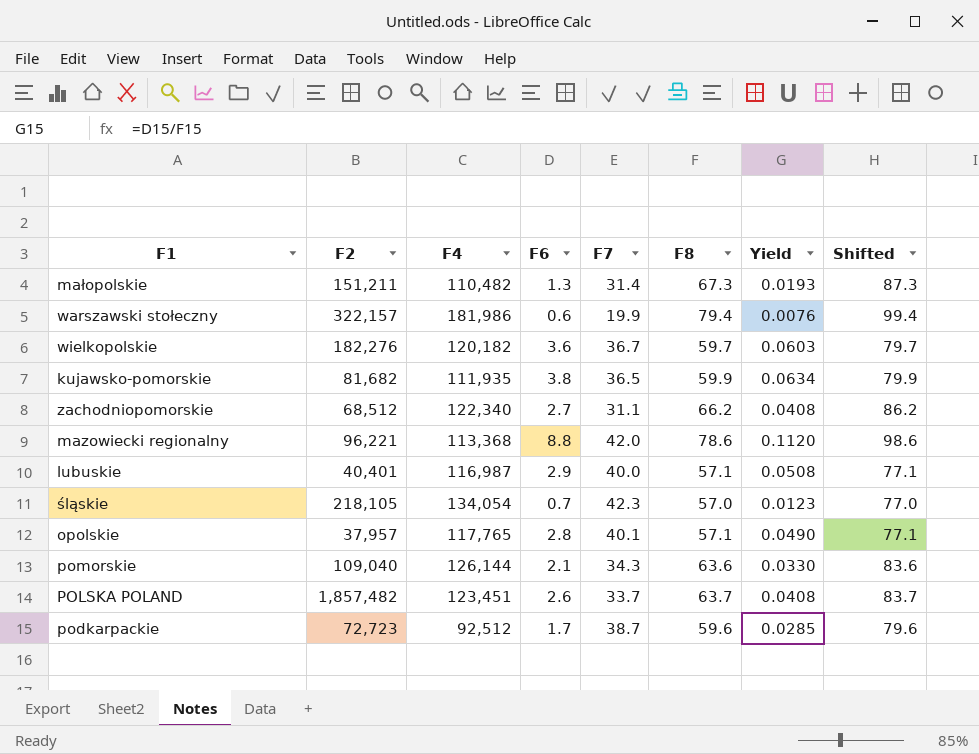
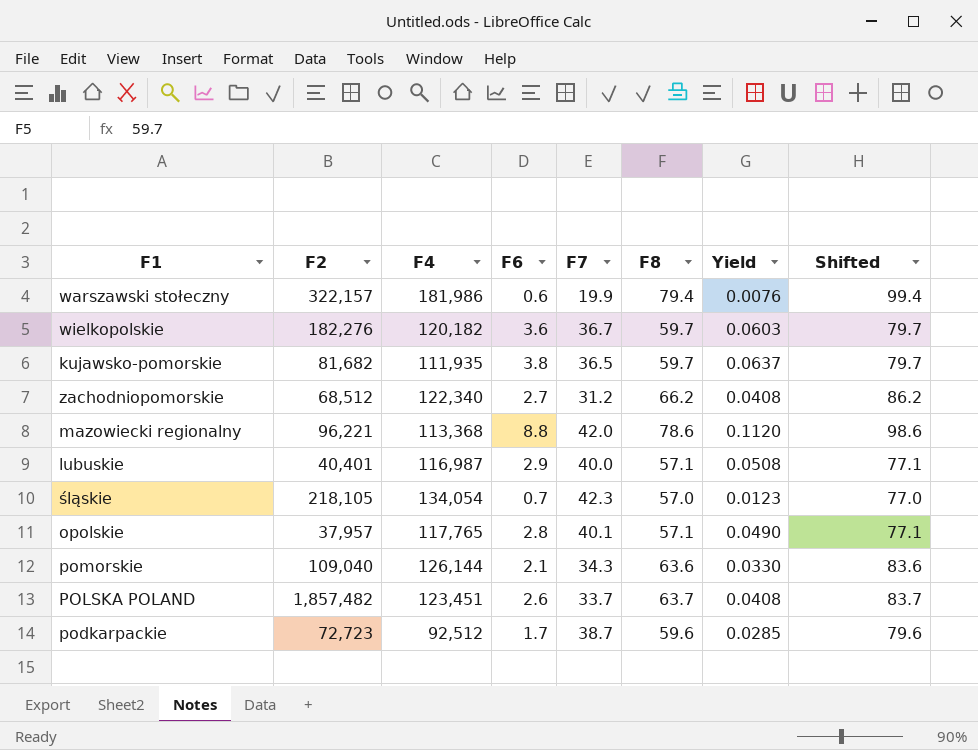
row małopolskie: 151,211 | 110,482 | 1.3 | 31.4 | 67.3 | 0.0193 | 87.3 -> none
kujawsko-pomorskie | F8: 59.9 -> 59.7
kujawsko-pomorskie | Yield: 0.0634 -> 0.0637
kujawsko-pomorskie | Shifted: 79.9 -> 79.7
zachodniopomorskie | F7: 31.1 -> 31.2

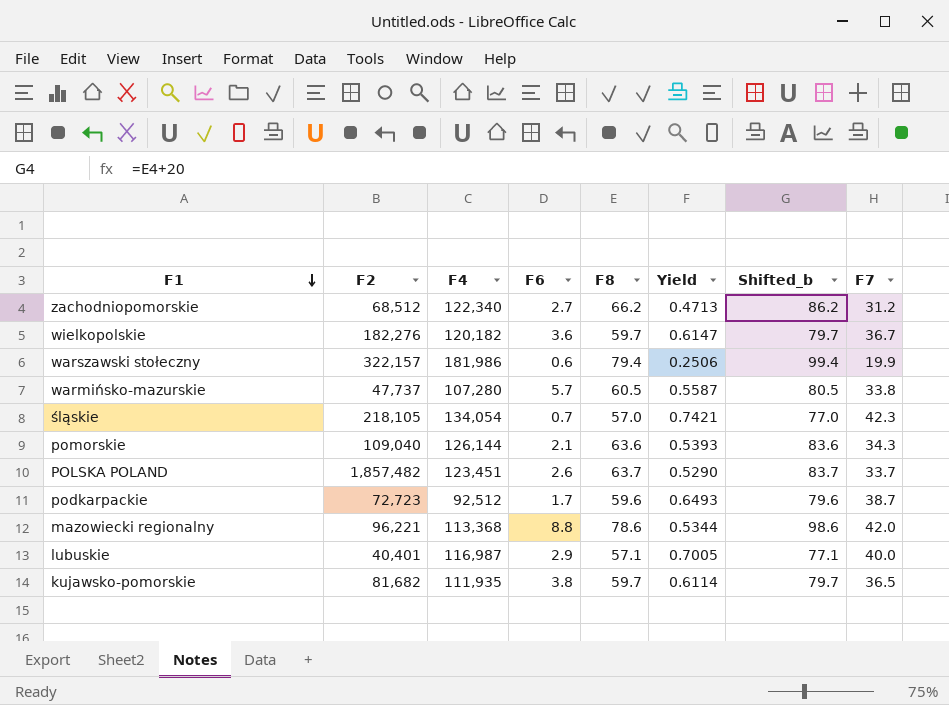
row order: none -> F1 descending
column Yield | formula: [F6] / [F8] -> [F7] / [F8]
column name: Shifted -> Shifted_b
column F7 | position: 5 -> 8
row opolskie: 37,957 | 117,765 | 2.8 | 40.1 | 57.1 | 0.0490 | 77.1 -> none
row warmińsko-mazurskie: none -> 47,737 | 107,280 | 5.7 | 60.5 | 0.5587 | 80.5 | 33.8

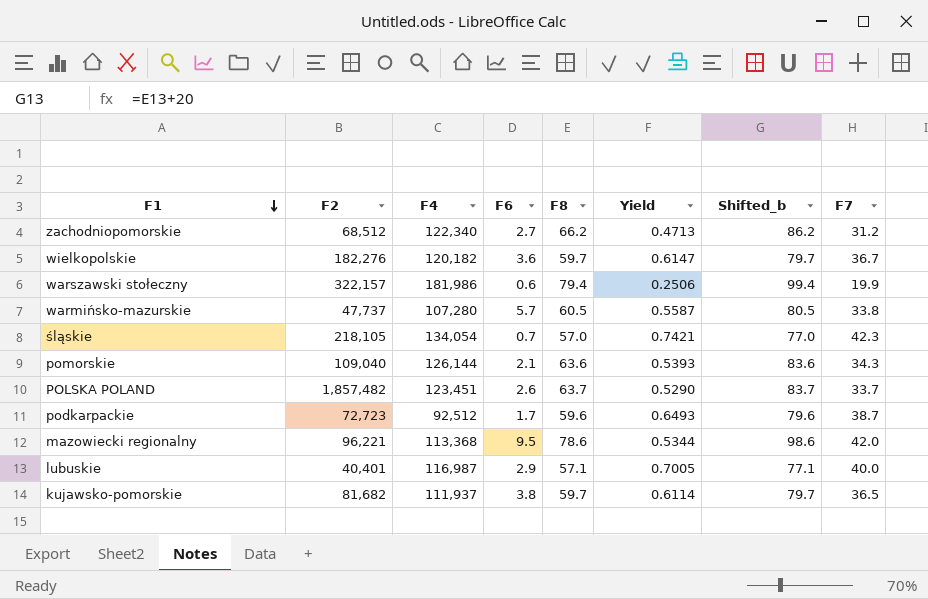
mazowiecki regionalny | F6: 8.8 -> 9.5
kujawsko-pomorskie | F4: 111,935 -> 111,937

